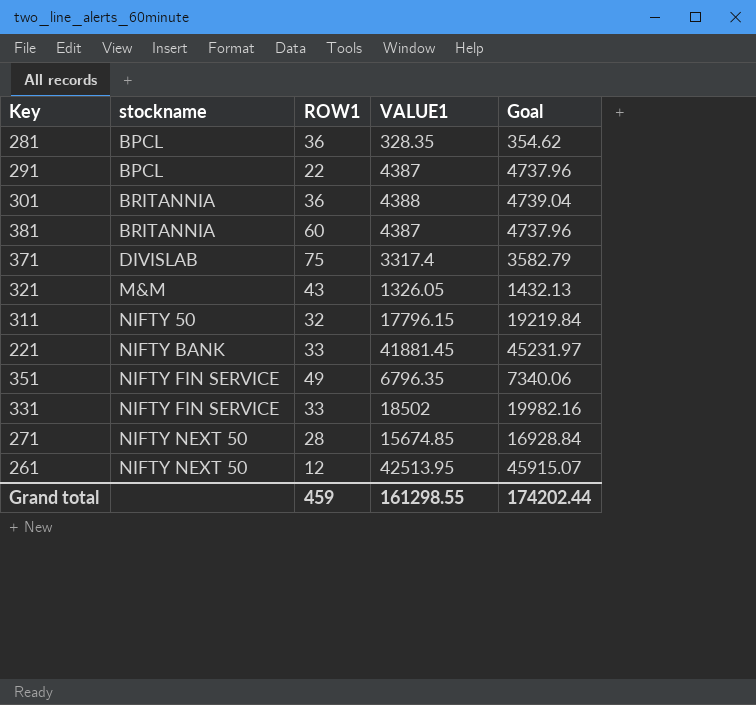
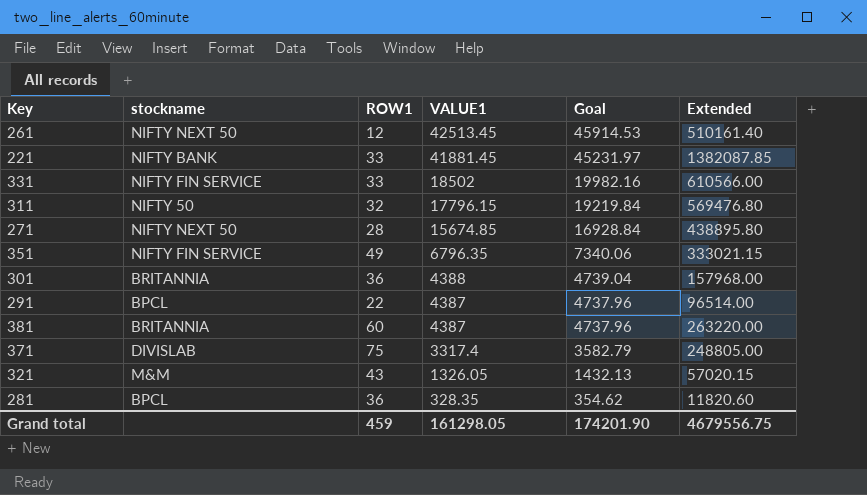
row order: stockname ascending -> VALUE1 descending
column Extended | formula: none -> [ROW1] * [VALUE1]
261 | VALUE1: 42513.95 -> 42513.45
261 | Goal: 45915.07 -> 45914.53
Grand total | VALUE1: 161298.55 -> 161298.05
Grand total | Goal: 174202.44 -> 174201.90

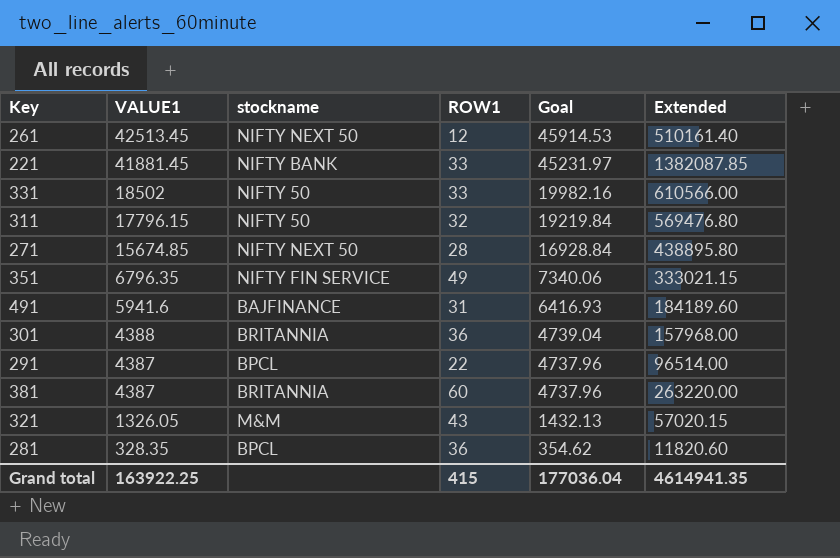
column VALUE1 | position: 4 -> 2
row 371: DIVISLAB | 75 | 3317.4 | 3582.79 | 248805.00 -> none
331 | stockname: NIFTY FIN SERVICE -> NIFTY 50
row 491: none -> 5941.6 | BAJFINANCE | 31 | 6416.93 | 184189.60
Grand total | VALUE1: 161298.05 -> 163922.25
Grand total | ROW1: 459 -> 415
Grand total | Goal: 174201.90 -> 177036.04
Grand total | Extended: 4679556.75 -> 4614941.35

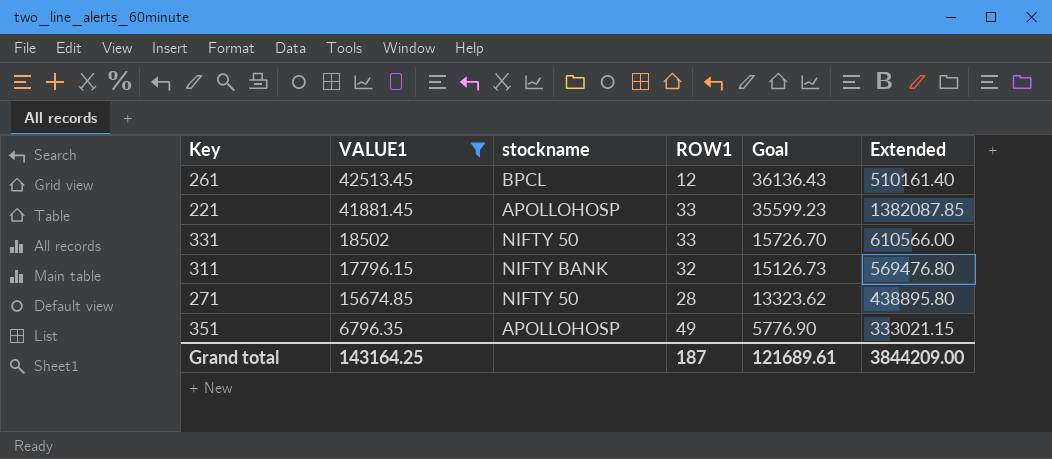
filter: none -> VALUE1 >= 6796.35
column Goal | formula: [VALUE1] * 1.08 -> [VALUE1] * 0.85
261 | stockname: NIFTY NEXT 50 -> BPCL
221 | stockname: NIFTY BANK -> APOLLOHOSP
311 | stockname: NIFTY 50 -> NIFTY BANK
271 | stockname: NIFTY NEXT 50 -> NIFTY 50
351 | stockname: NIFTY FIN SERVICE -> APOLLOHOSP
Grand total | VALUE1: 163922.25 -> 143164.25
Grand total | ROW1: 415 -> 187
Grand total | Goal: 177036.04 -> 121689.61
Grand total | Extended: 4614941.35 -> 3844209.00

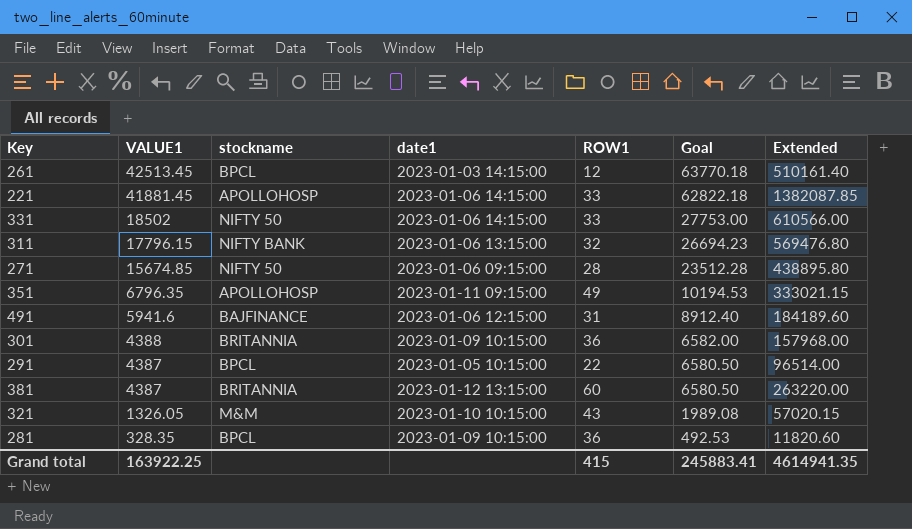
filter: VALUE1 >= 6796.35 -> none
column date1 | position: none -> 4
column Goal | formula: [VALUE1] * 0.85 -> [VALUE1] * 1.5
Grand total | VALUE1: 143164.25 -> 163922.25
Grand total | ROW1: 187 -> 415
Grand total | Goal: 121689.61 -> 245883.41
Grand total | Extended: 3844209.00 -> 4614941.35

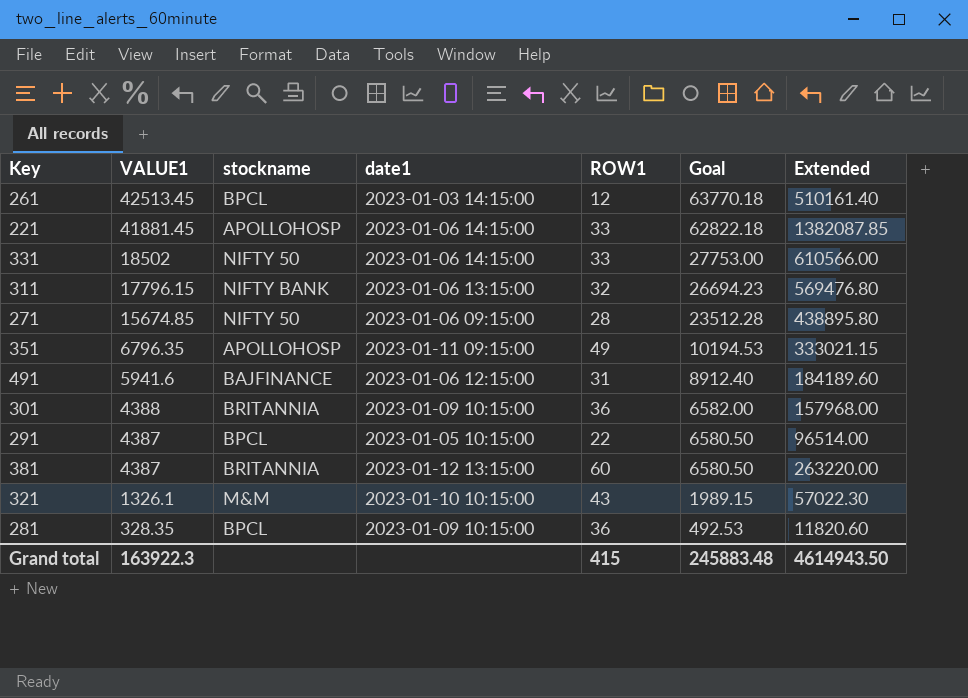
321 | VALUE1: 1326.05 -> 1326.1
321 | Goal: 1989.08 -> 1989.15
321 | Extended: 57020.15 -> 57022.30
Grand total | VALUE1: 163922.25 -> 163922.3
Grand total | Goal: 245883.41 -> 245883.48
Grand total | Extended: 4614941.35 -> 4614943.50

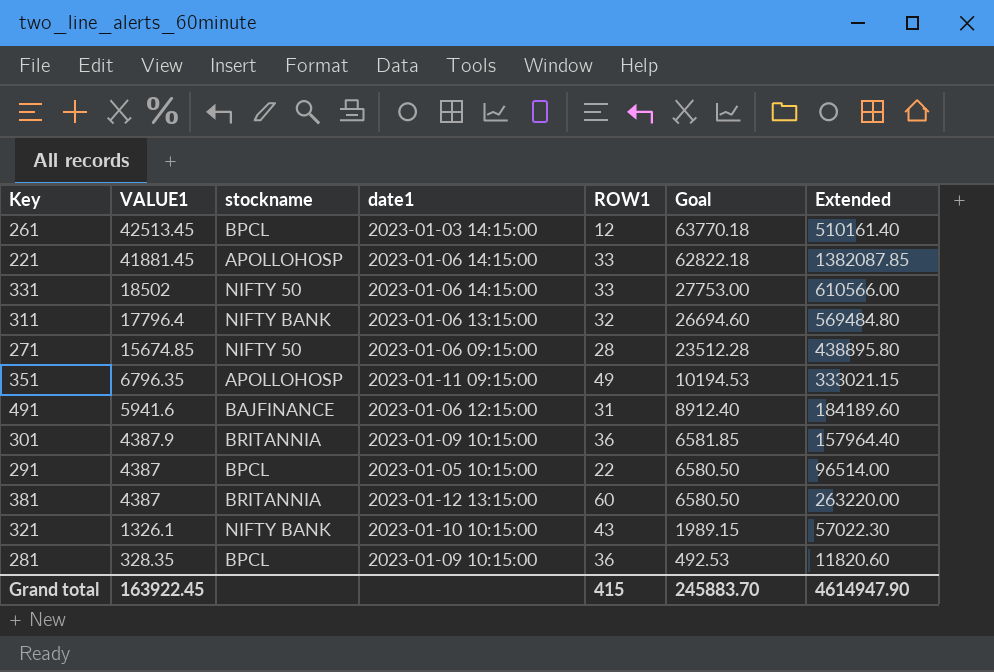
311 | VALUE1: 17796.15 -> 17796.4
311 | Goal: 26694.23 -> 26694.60
311 | Extended: 569476.80 -> 569484.80
301 | VALUE1: 4388 -> 4387.9
301 | Goal: 6582.00 -> 6581.85
301 | Extended: 157968.00 -> 157964.40
321 | stockname: M&M -> NIFTY BANK
Grand total | VALUE1: 163922.3 -> 163922.45
Grand total | Goal: 245883.48 -> 245883.70
Grand total | Extended: 4614943.50 -> 4614947.90

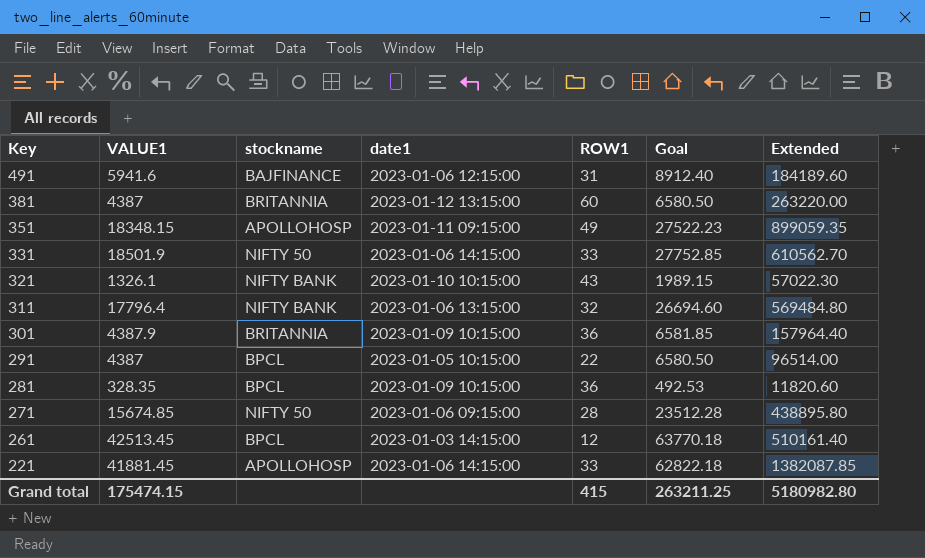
row order: VALUE1 descending -> Key descending
351 | VALUE1: 6796.35 -> 18348.15
351 | Goal: 10194.53 -> 27522.23
351 | Extended: 333021.15 -> 899059.35
331 | VALUE1: 18502 -> 18501.9
331 | Goal: 27753.00 -> 27752.85
331 | Extended: 610566.00 -> 610562.70
Grand total | VALUE1: 163922.45 -> 175474.15
Grand total | Goal: 245883.70 -> 263211.25
Grand total | Extended: 4614947.90 -> 5180982.80

